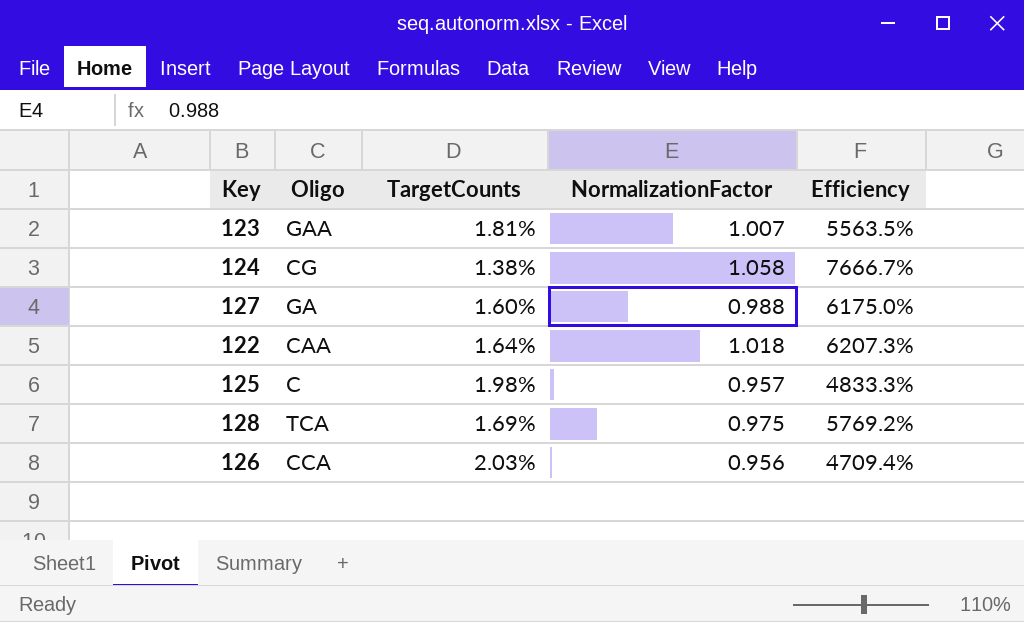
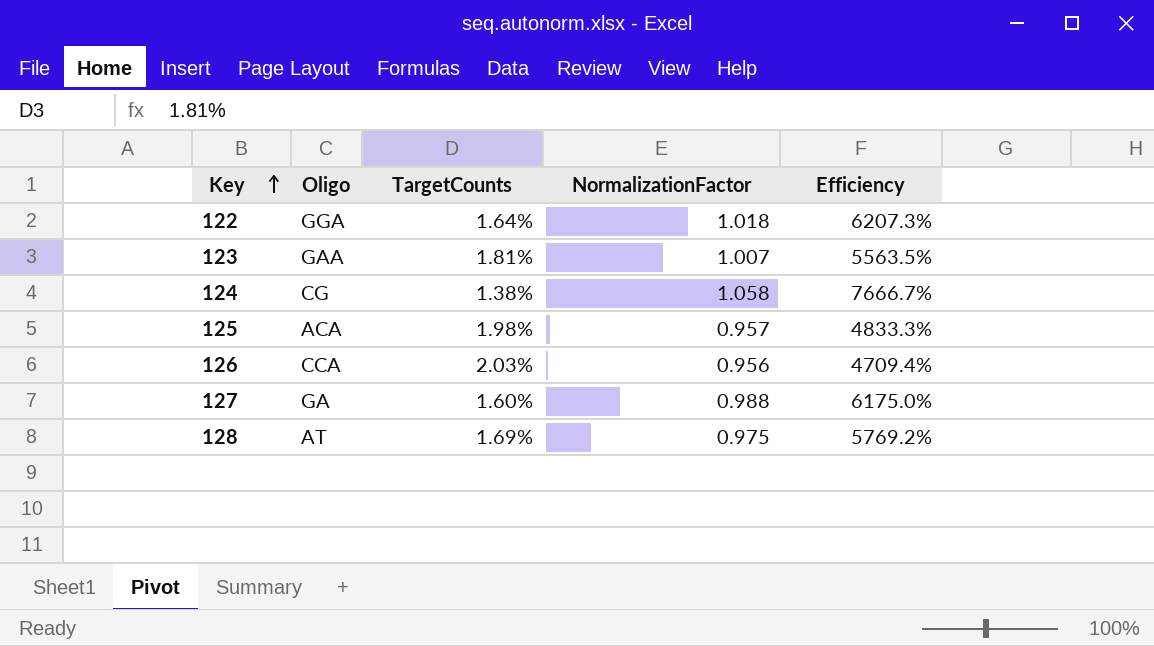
row order: none -> Key ascending
122 | Oligo: CAA -> GGA
125 | Oligo: C -> ACA
128 | Oligo: TCA -> AT

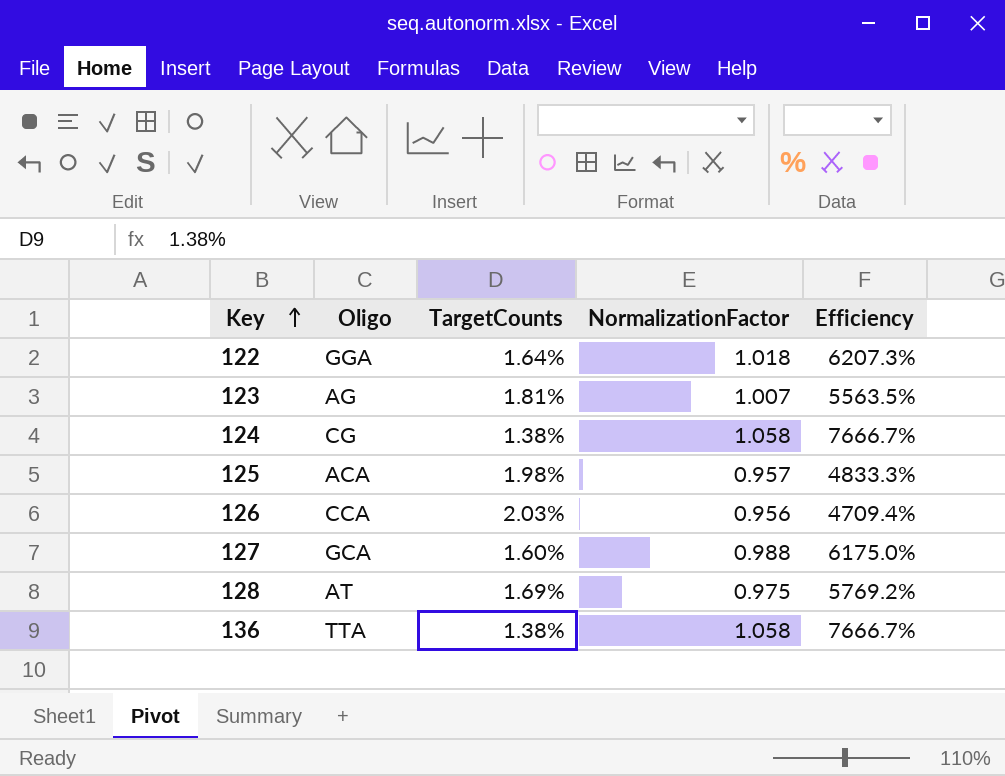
123 | Oligo: GAA -> AG
127 | Oligo: GA -> GCA
row 136: none -> TTA | 1.38% | 1.058 | 7666.7%

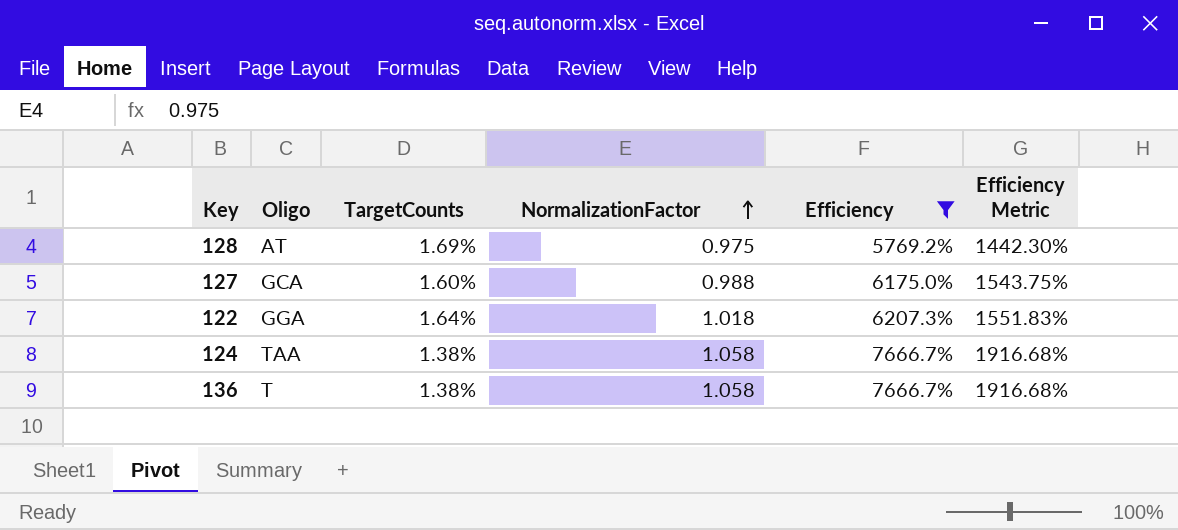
filter: none -> Efficiency >= 5769.2%
row order: Key ascending -> NormalizationFactor ascending
column Efficiency Metric | formula: none -> [Efficiency] * 0.25
124 | Oligo: CG -> TAA
136 | Oligo: TTA -> T

